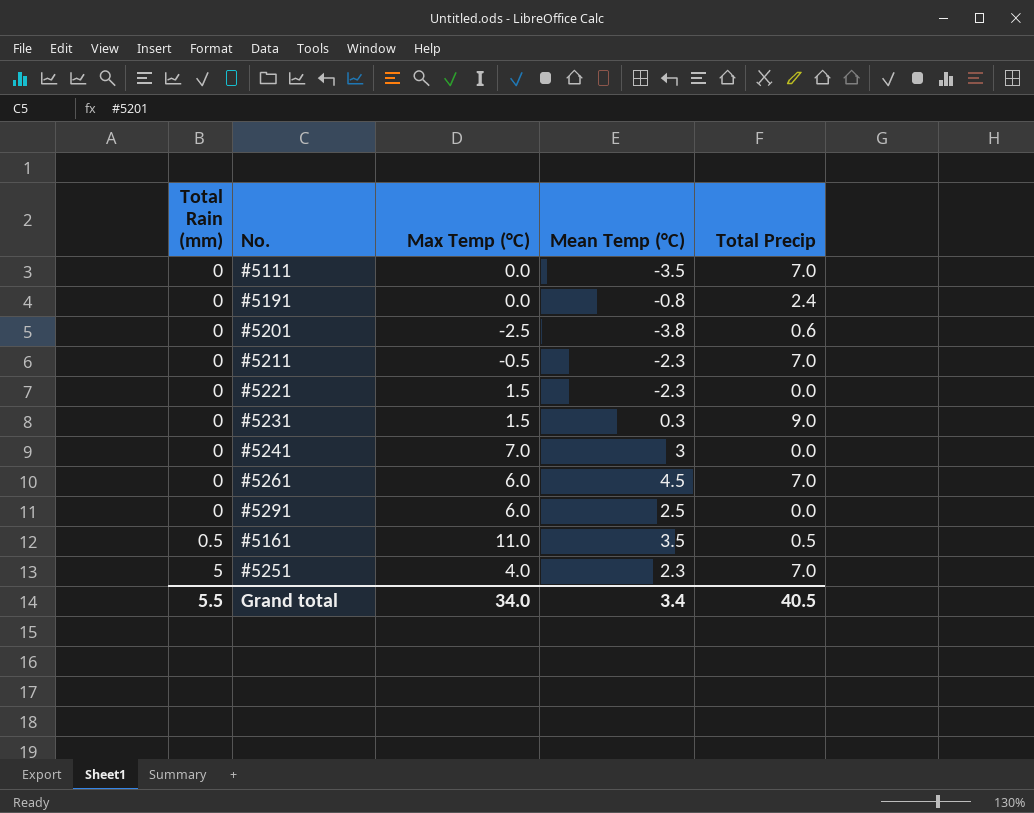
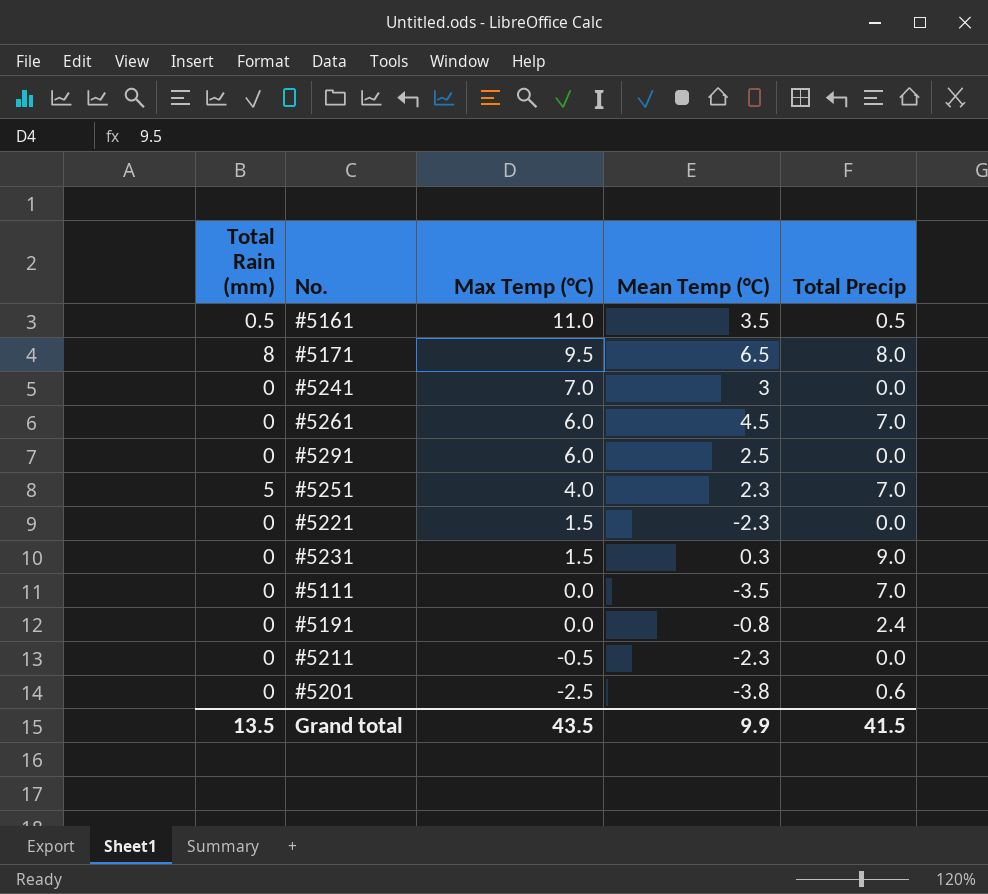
row order: Total Rain (mm) ascending -> Max Temp (°C) descending
row #5171: none -> 8 | 9.5 | 6.5 | 8.0
#5211 | Total Precip: 7.0 -> 0.0
Grand total | Total Rain (mm): 5.5 -> 13.5
Grand total | Max Temp (°C): 34.0 -> 43.5
Grand total | Mean Temp (°C): 3.4 -> 9.9
Grand total | Total Precip: 40.5 -> 41.5

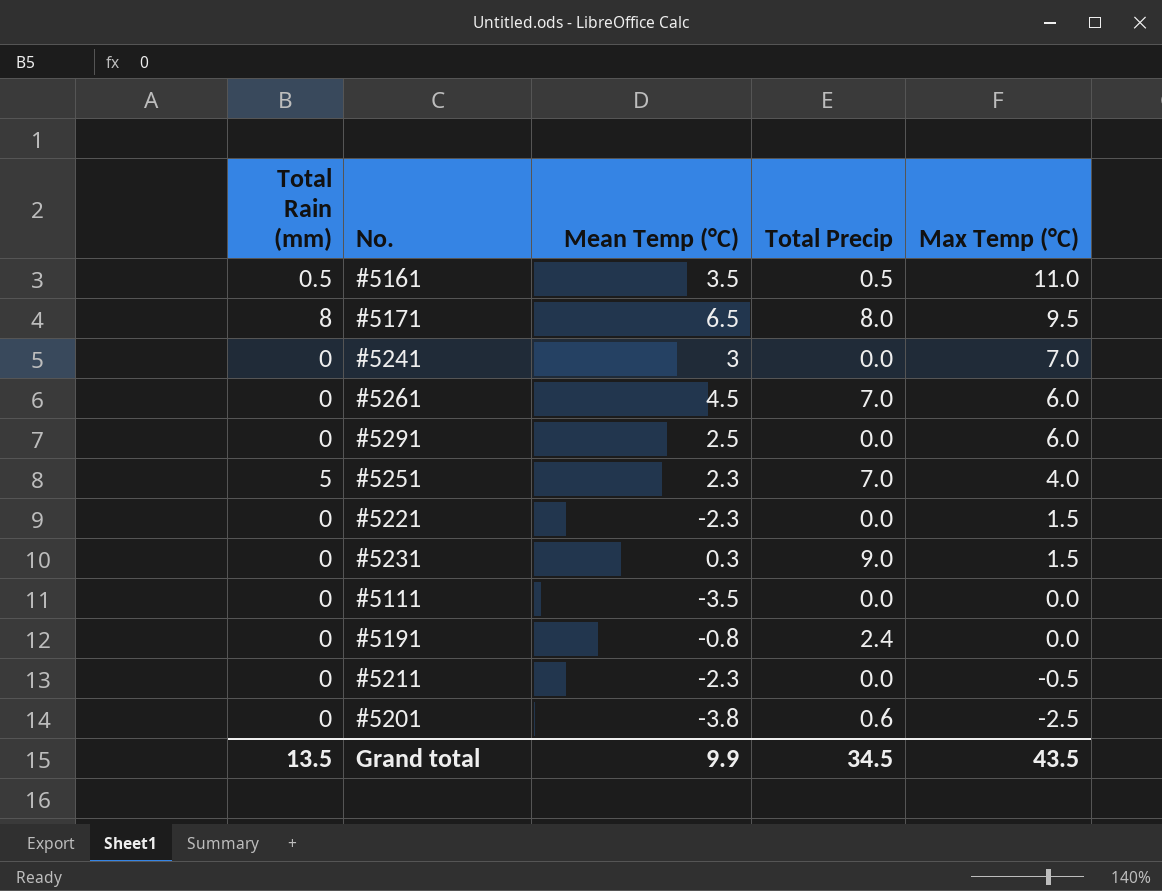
column Max Temp (°C) | position: 3 -> 5
#5111 | Total Precip: 7.0 -> 0.0
Grand total | Total Precip: 41.5 -> 34.5

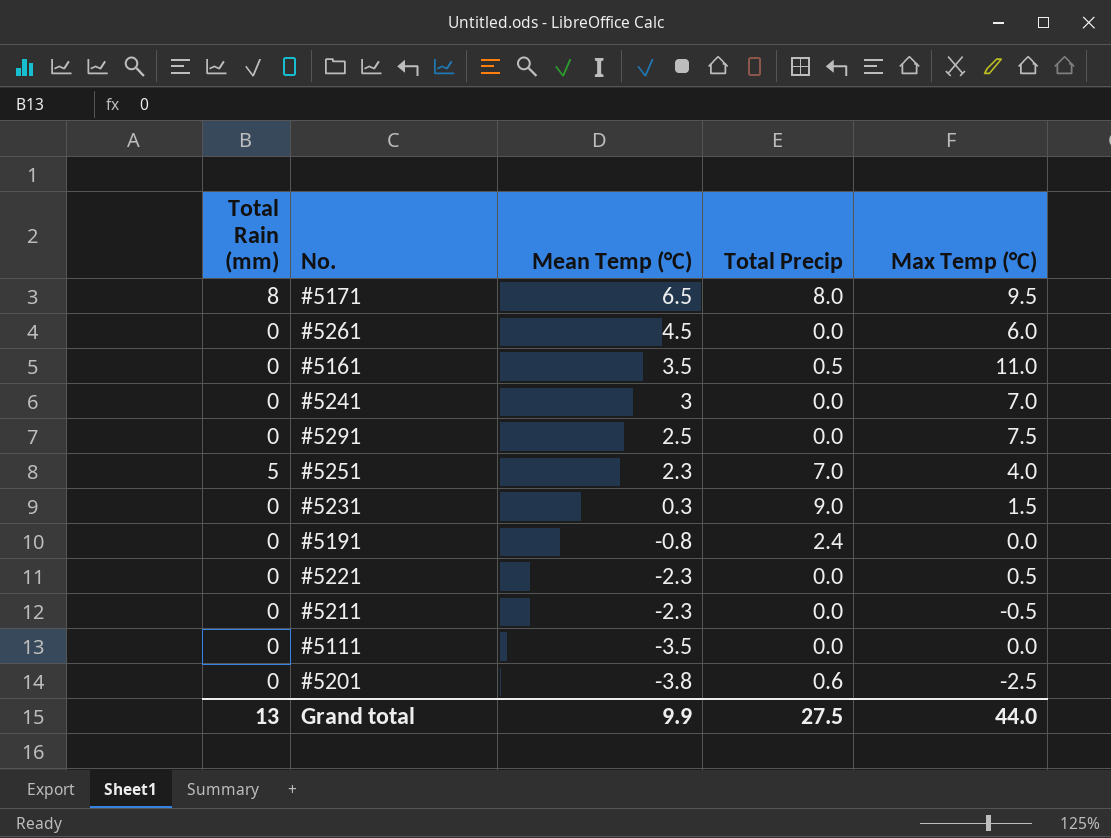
row order: Max Temp (°C) descending -> Mean Temp (°C) descending
#5261 | Total Precip: 7.0 -> 0.0
#5161 | Total Rain (mm): 0.5 -> 0
#5291 | Max Temp (°C): 6.0 -> 7.5
#5221 | Max Temp (°C): 1.5 -> 0.5
Grand total | Total Rain (mm): 13.5 -> 13
Grand total | Total Precip: 34.5 -> 27.5
Grand total | Max Temp (°C): 43.5 -> 44.0

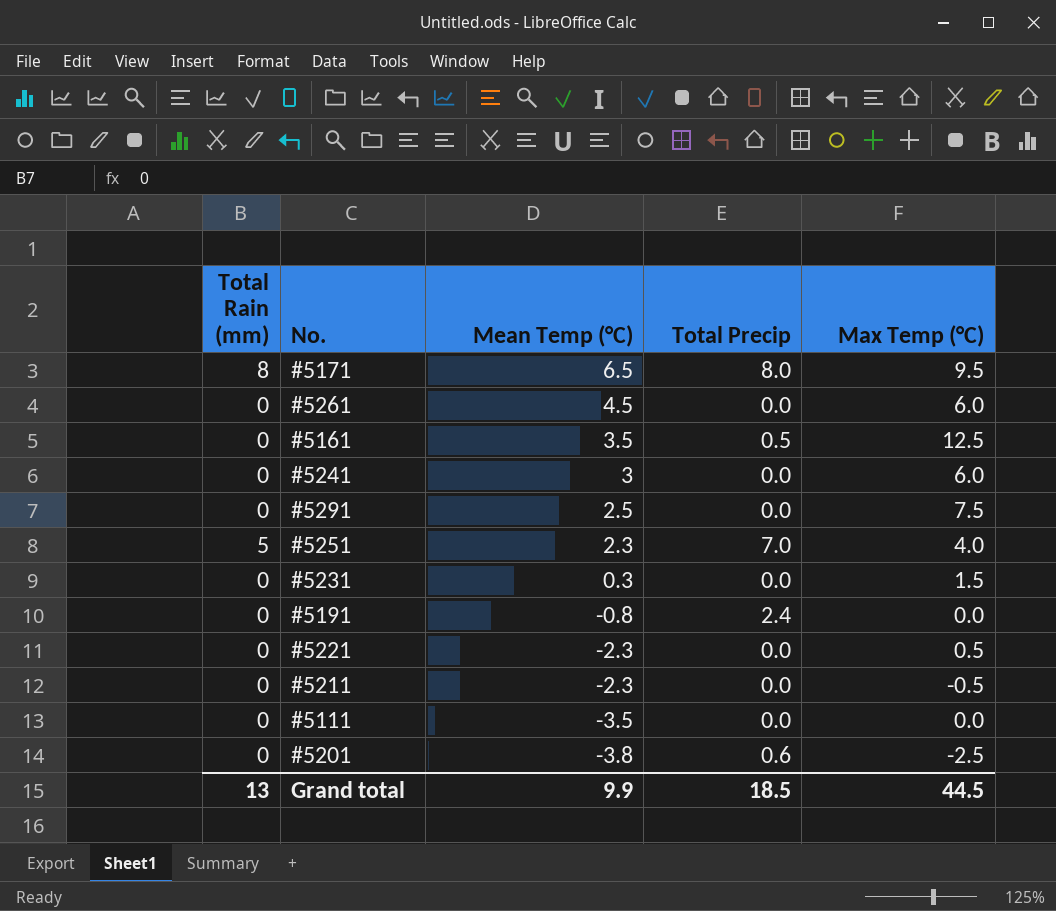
#5161 | Max Temp (°C): 11.0 -> 12.5
#5241 | Max Temp (°C): 7.0 -> 6.0
#5231 | Total Precip: 9.0 -> 0.0
Grand total | Total Precip: 27.5 -> 18.5
Grand total | Max Temp (°C): 44.0 -> 44.5

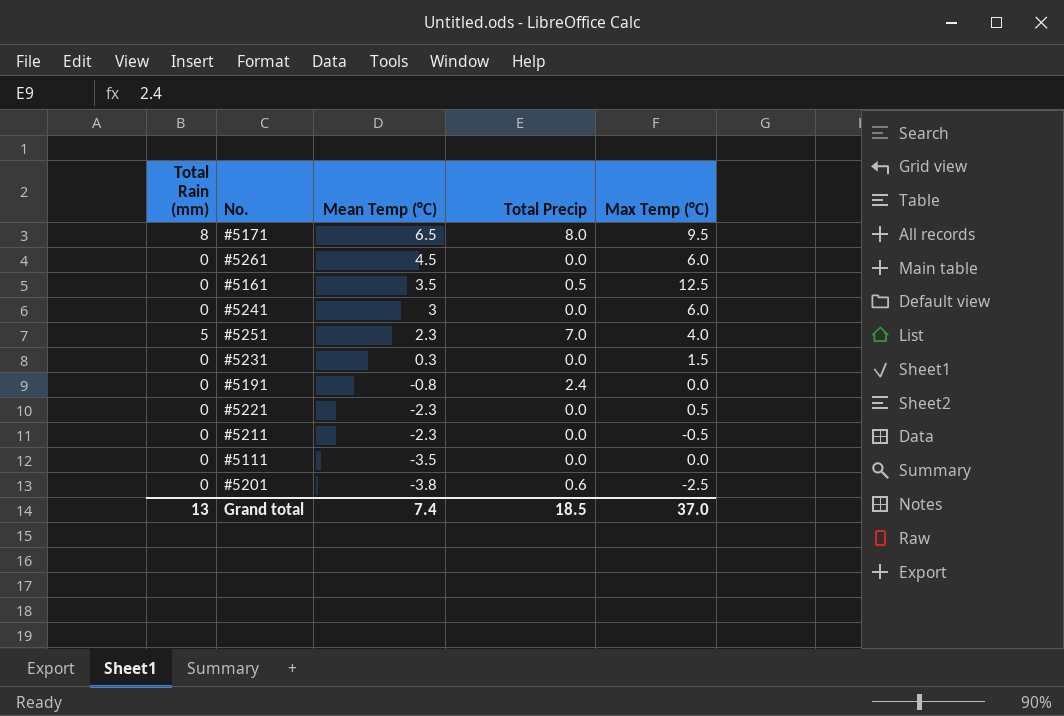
row #5291: 0 | 2.5 | 0.0 | 7.5 -> none
Grand total | Mean Temp (°C): 9.9 -> 7.4
Grand total | Max Temp (°C): 44.5 -> 37.0

